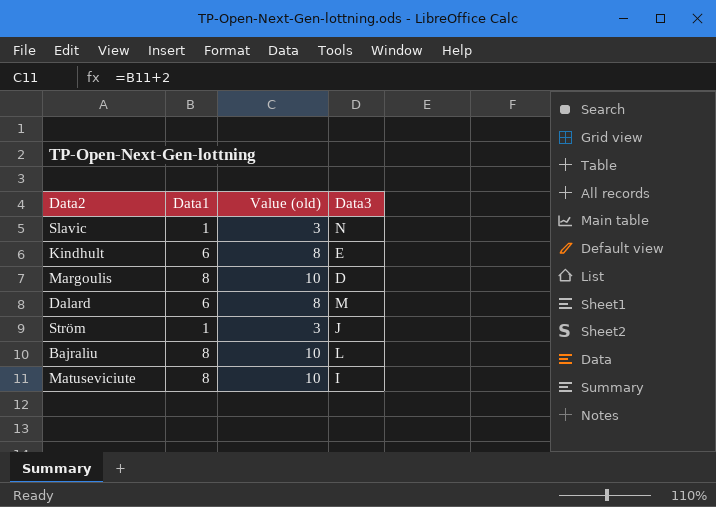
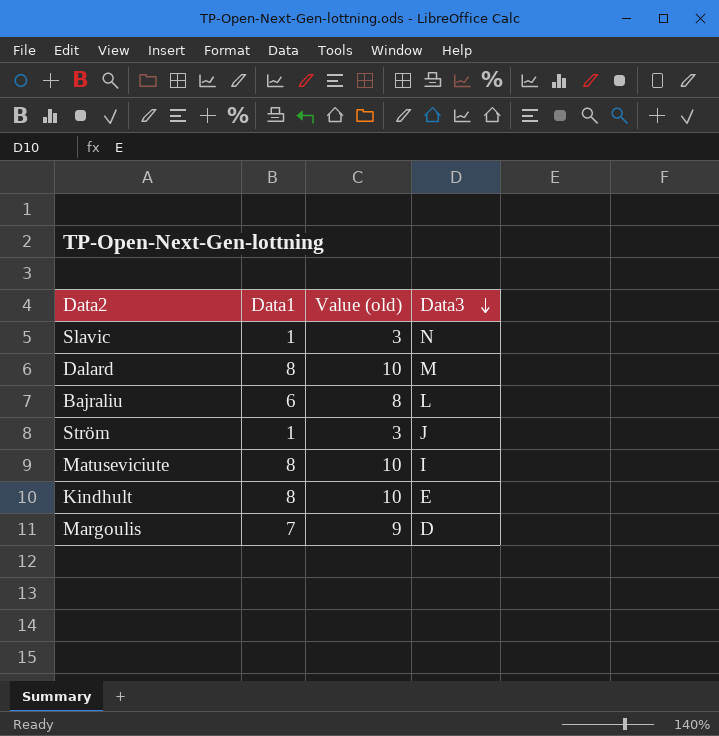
row order: none -> Data3 descending
Dalard | Data1: 6 -> 8
Dalard | Value (old): 8 -> 10
Bajraliu | Data1: 8 -> 6
Bajraliu | Value (old): 10 -> 8
Kindhult | Data1: 6 -> 8
Kindhult | Value (old): 8 -> 10
Margoulis | Data1: 8 -> 7
Margoulis | Value (old): 10 -> 9

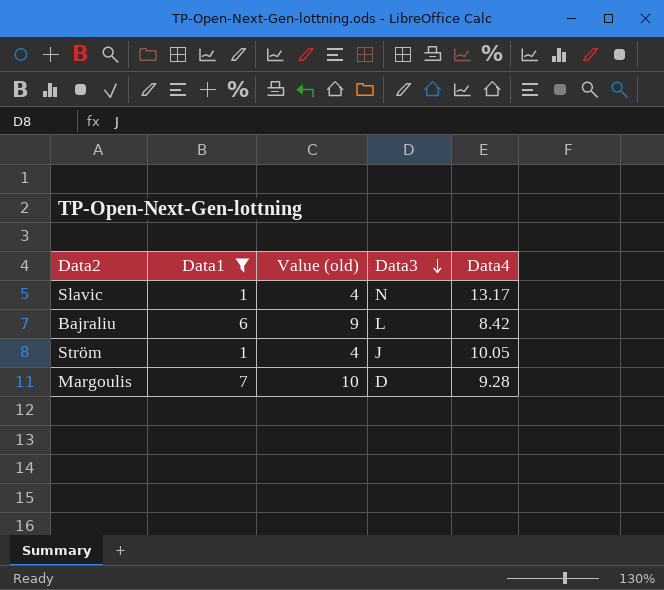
filter: none -> Data1 != 8
column Value (old) | formula: [Data1] + 2 -> [Data1] + 3
column Data4 | position: none -> 5

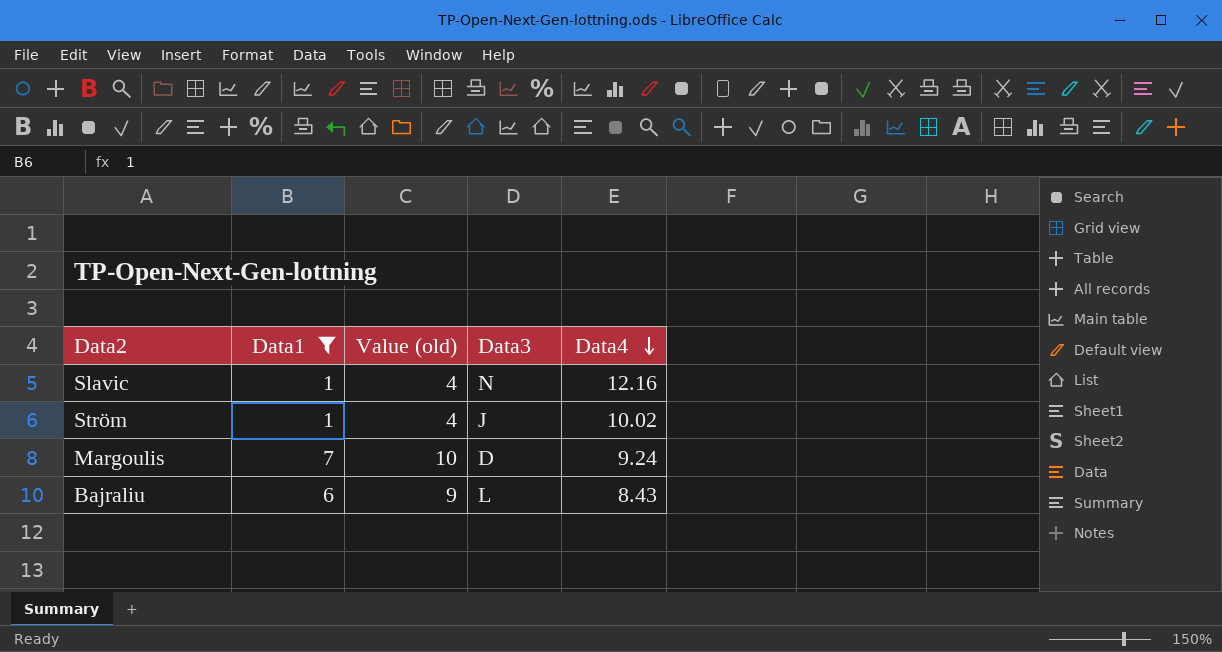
row order: Data3 descending -> Data4 descending
Slavic | Data4: 13.17 -> 12.16
Ström | Data4: 10.05 -> 10.02
Margoulis | Data4: 9.28 -> 9.24
Bajraliu | Data4: 8.42 -> 8.43

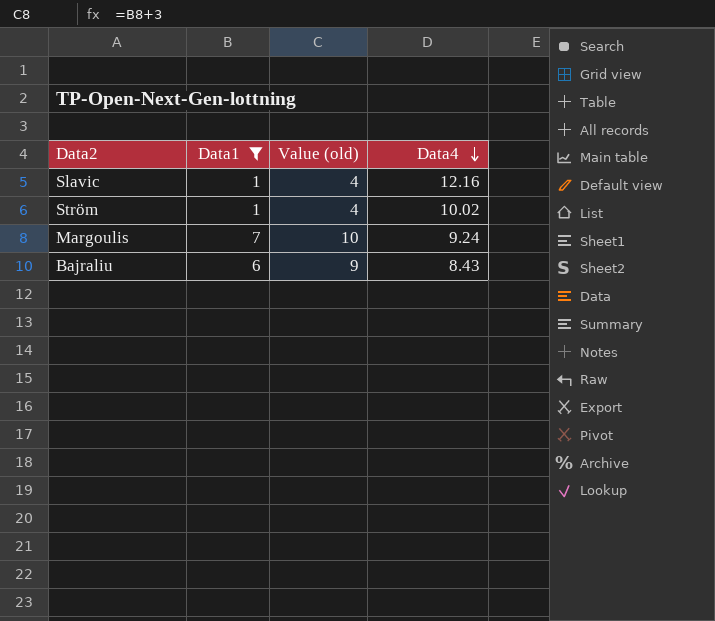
column Data3 | position: 4 -> none

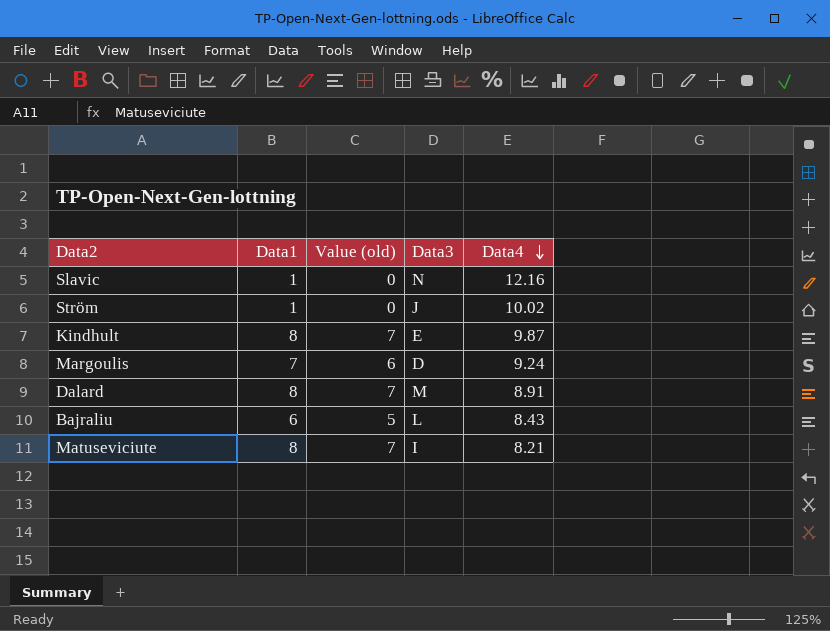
filter: Data1 != 8 -> none
column Value (old) | formula: [Data1] + 3 -> [Data1] - 1
column Data3 | position: none -> 4

